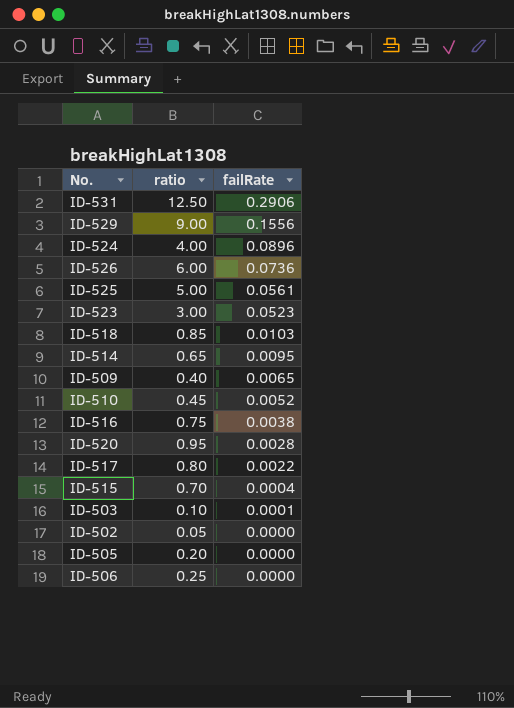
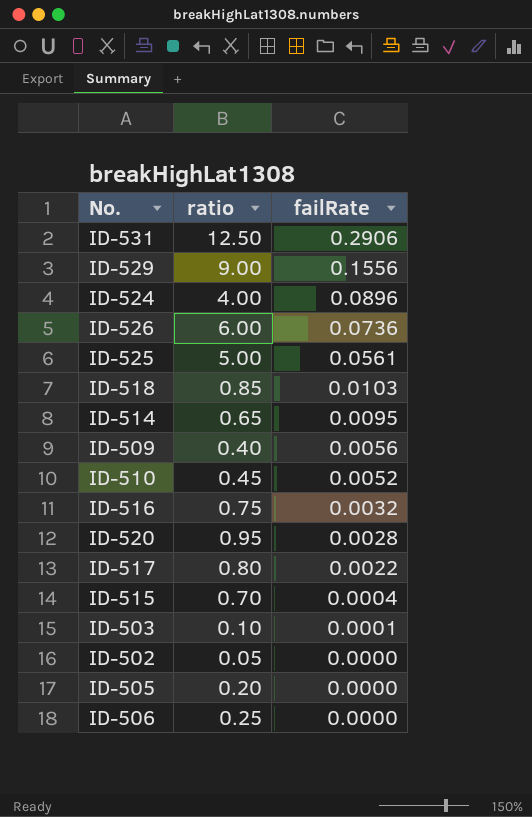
row ID-523: 3.00 | 0.0523 -> none
ID-509 | failRate: 0.0065 -> 0.0056
ID-516 | failRate: 0.0038 -> 0.0032

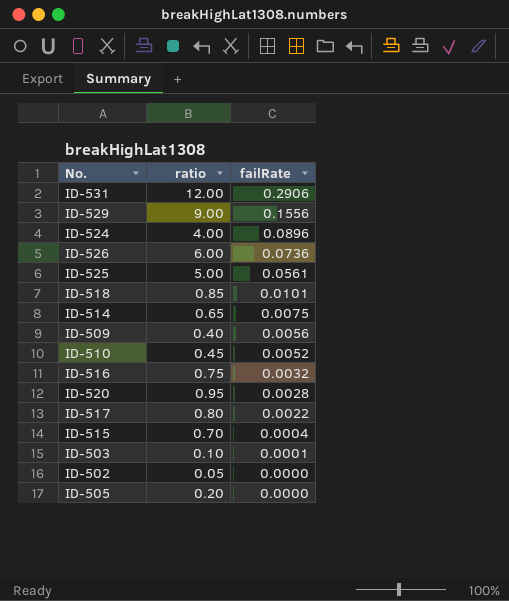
row ID-506: 0.25 | 0.0000 -> none
ID-531 | ratio: 12.50 -> 12.00
ID-518 | failRate: 0.0103 -> 0.0101
ID-514 | failRate: 0.0095 -> 0.0075

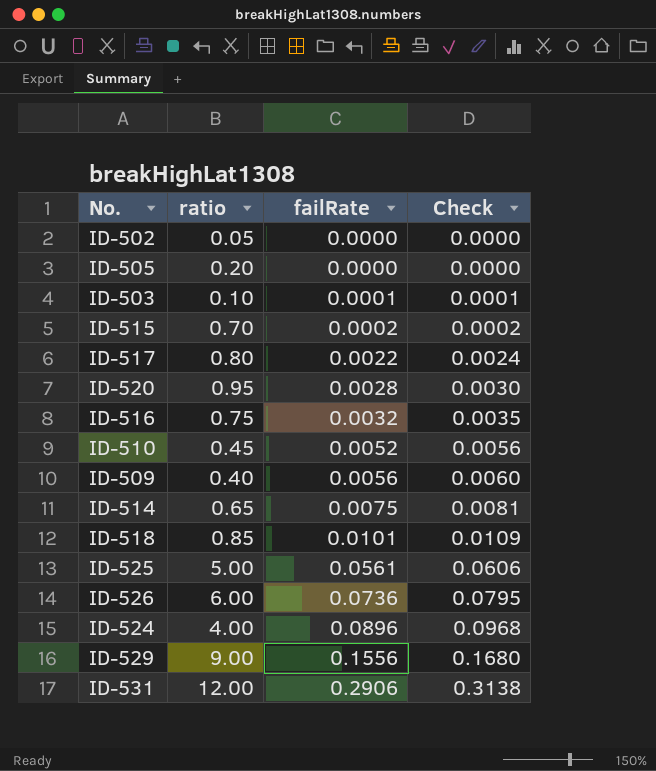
row order: failRate descending -> failRate ascending
column Check | formula: none -> [failRate] * 1.08
ID-515 | failRate: 0.0004 -> 0.0002

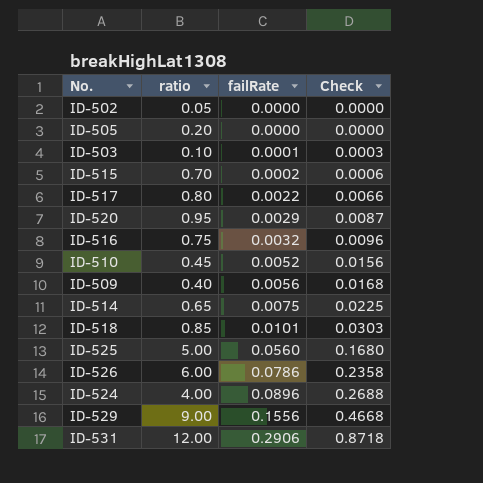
column Check | formula: [failRate] * 1.08 -> [failRate] * 3
ID-520 | failRate: 0.0028 -> 0.0029
ID-525 | failRate: 0.0561 -> 0.0560
ID-526 | failRate: 0.0736 -> 0.0786

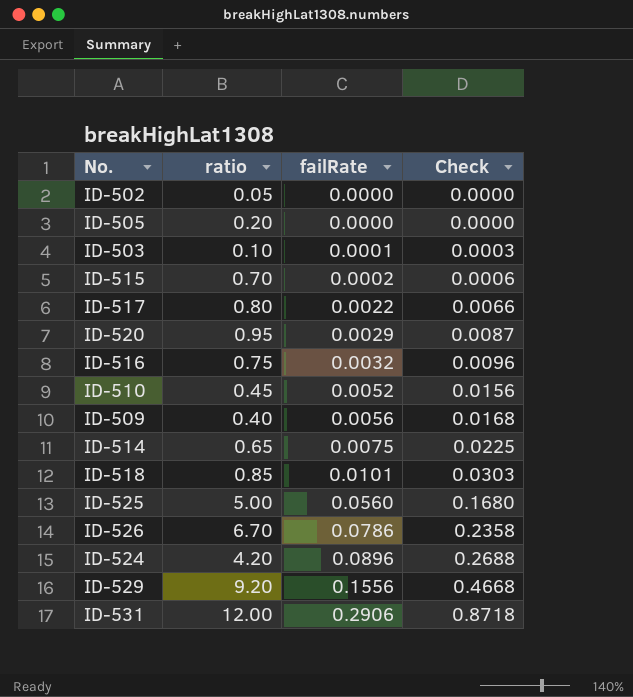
ID-526 | ratio: 6.00 -> 6.70
ID-524 | ratio: 4.00 -> 4.20
ID-529 | ratio: 9.00 -> 9.20

